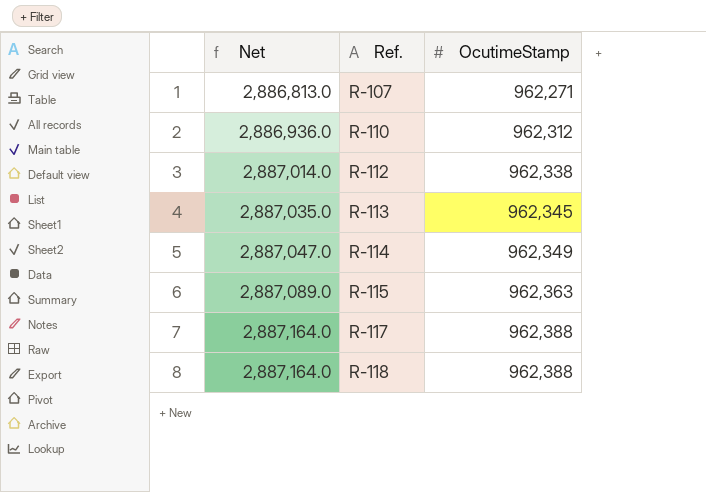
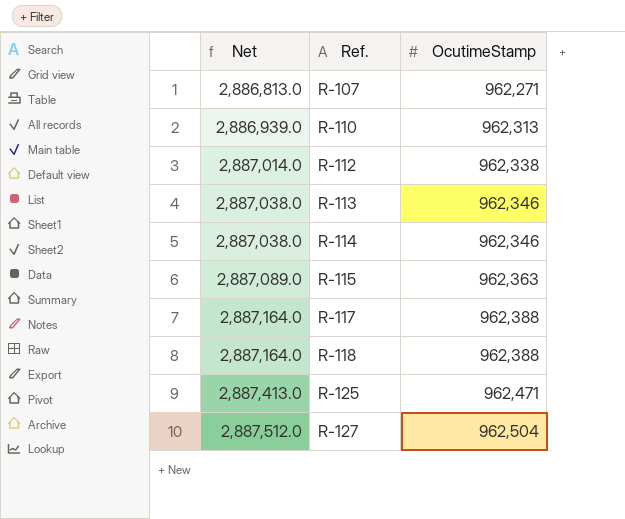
R-110 | Net: 2,886,936.0 -> 2,886,939.0
R-110 | OcutimeStamp: 962,312 -> 962,313
R-113 | Net: 2,887,035.0 -> 2,887,038.0
R-113 | OcutimeStamp: 962,345 -> 962,346
R-114 | Net: 2,887,047.0 -> 2,887,038.0
R-114 | OcutimeStamp: 962,349 -> 962,346
row R-125: none -> 2,887,413.0 | 962,471
row R-127: none -> 2,887,512.0 | 962,504

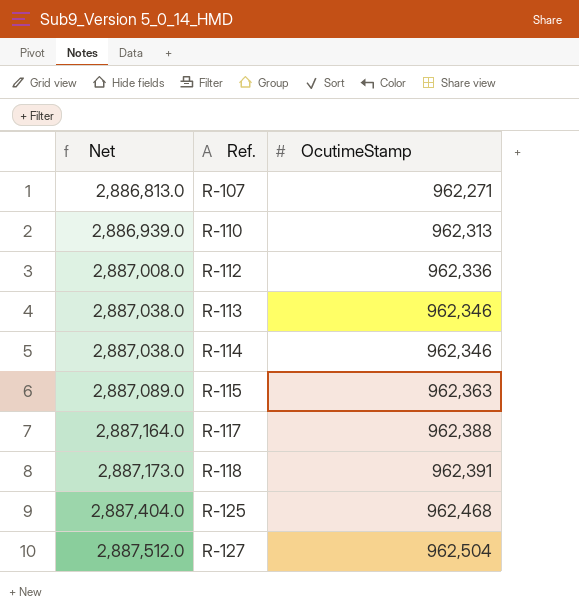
R-112 | Net: 2,887,014.0 -> 2,887,008.0
R-112 | OcutimeStamp: 962,338 -> 962,336
R-118 | Net: 2,887,164.0 -> 2,887,173.0
R-118 | OcutimeStamp: 962,388 -> 962,391
R-125 | Net: 2,887,413.0 -> 2,887,404.0
R-125 | OcutimeStamp: 962,471 -> 962,468

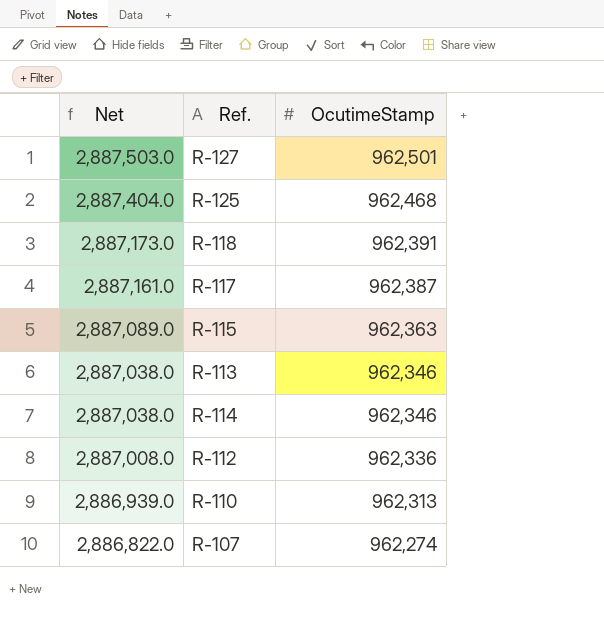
row order: Net ascending -> Net descending
R-127 | Net: 2,887,512.0 -> 2,887,503.0
R-127 | OcutimeStamp: 962,504 -> 962,501
R-117 | Net: 2,887,164.0 -> 2,887,161.0
R-117 | OcutimeStamp: 962,388 -> 962,387
R-107 | Net: 2,886,813.0 -> 2,886,822.0
R-107 | OcutimeStamp: 962,271 -> 962,274

